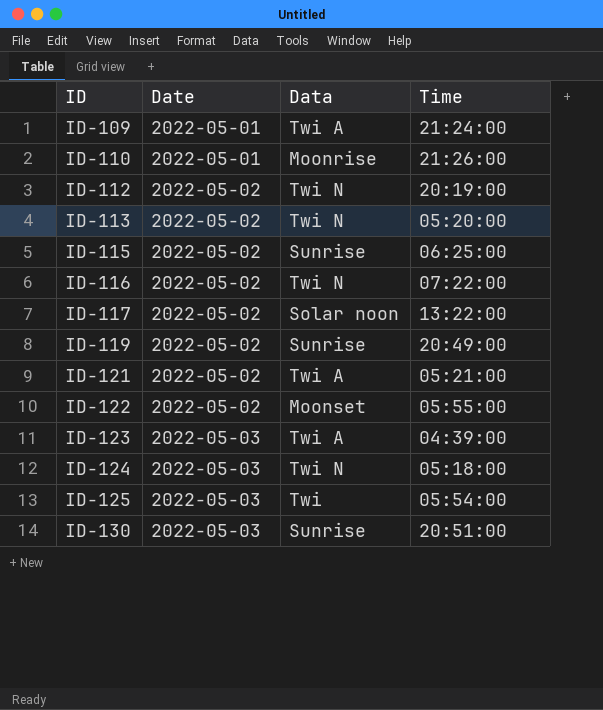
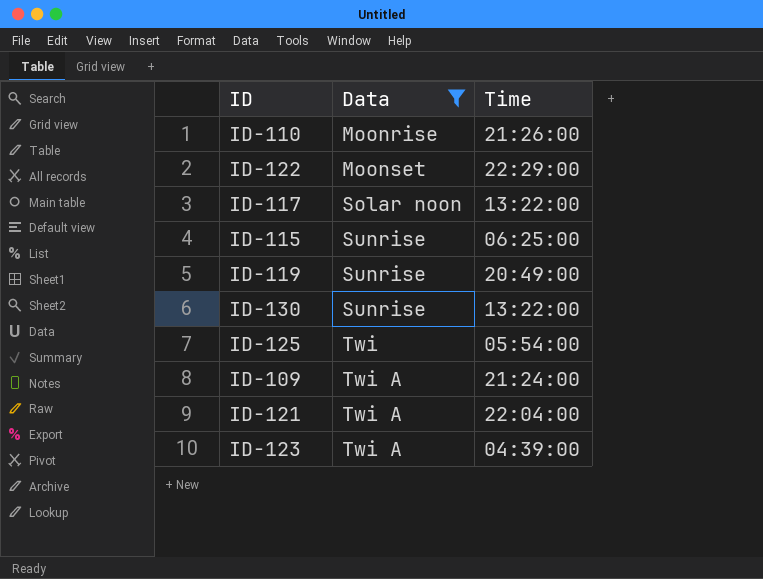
filter: none -> Data != Twi N
row order: ID ascending -> Data ascending
column Date | position: 2 -> none
ID-122 | Time: 05:55:00 -> 22:29:00
ID-130 | Time: 20:51:00 -> 13:22:00
ID-121 | Time: 05:21:00 -> 22:04:00

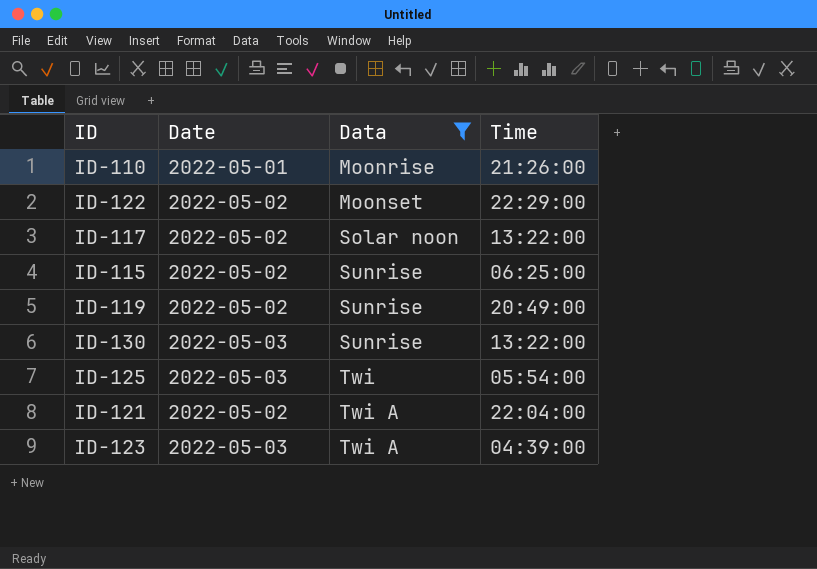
column Date | position: none -> 2
row ID-109: Twi A | 21:24:00 -> none

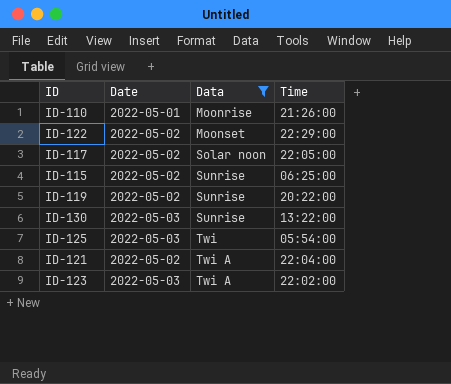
ID-117 | Time: 13:22:00 -> 22:05:00
ID-119 | Time: 20:49:00 -> 20:22:00
ID-123 | Time: 04:39:00 -> 22:02:00

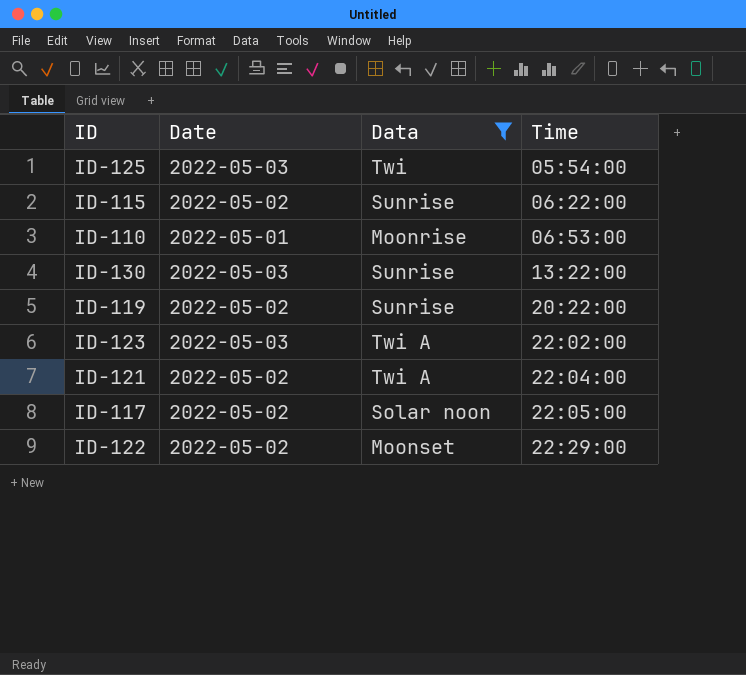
row order: Data ascending -> Time ascending
ID-115 | Time: 06:25:00 -> 06:22:00
ID-110 | Time: 21:26:00 -> 06:53:00

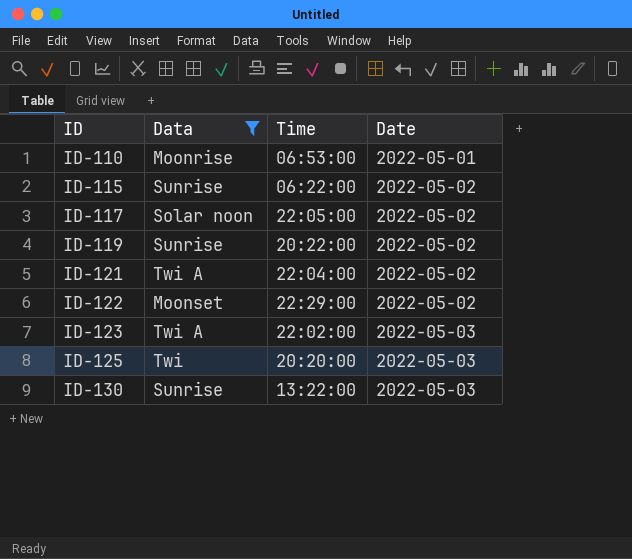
row order: Time ascending -> ID ascending
column Date | position: 2 -> 4
ID-125 | Time: 05:54:00 -> 20:20:00

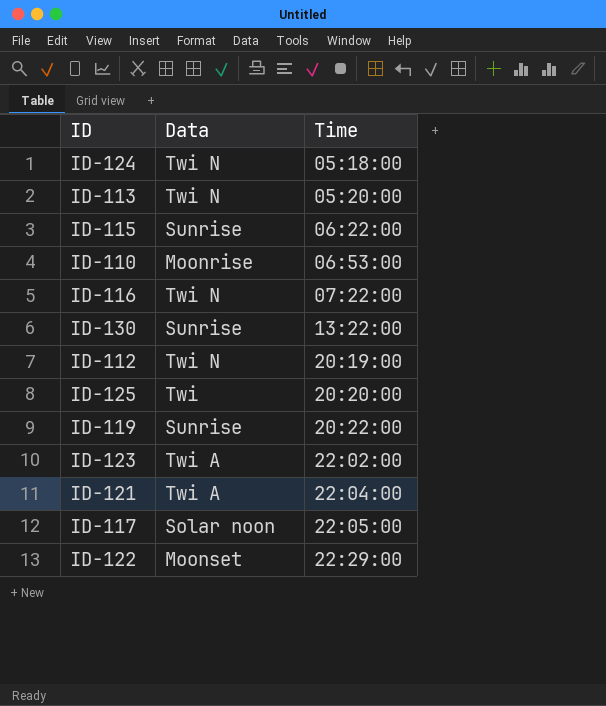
filter: Data != Twi N -> none
row order: ID ascending -> Time ascending
column Date | position: 4 -> none

